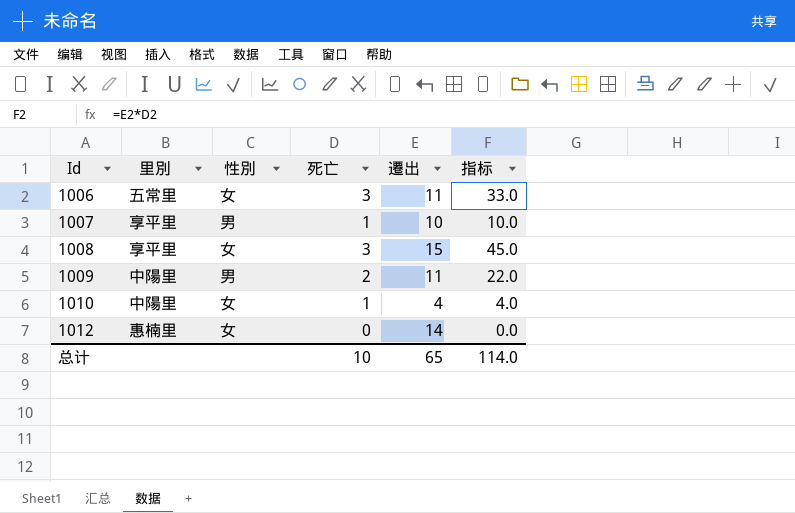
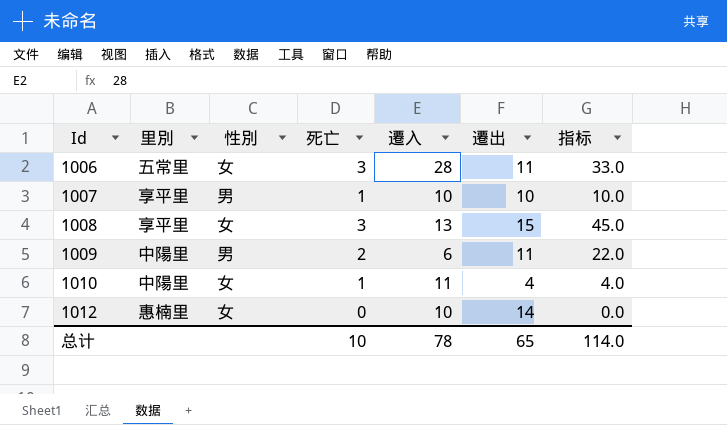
column 遷入 | position: none -> 5

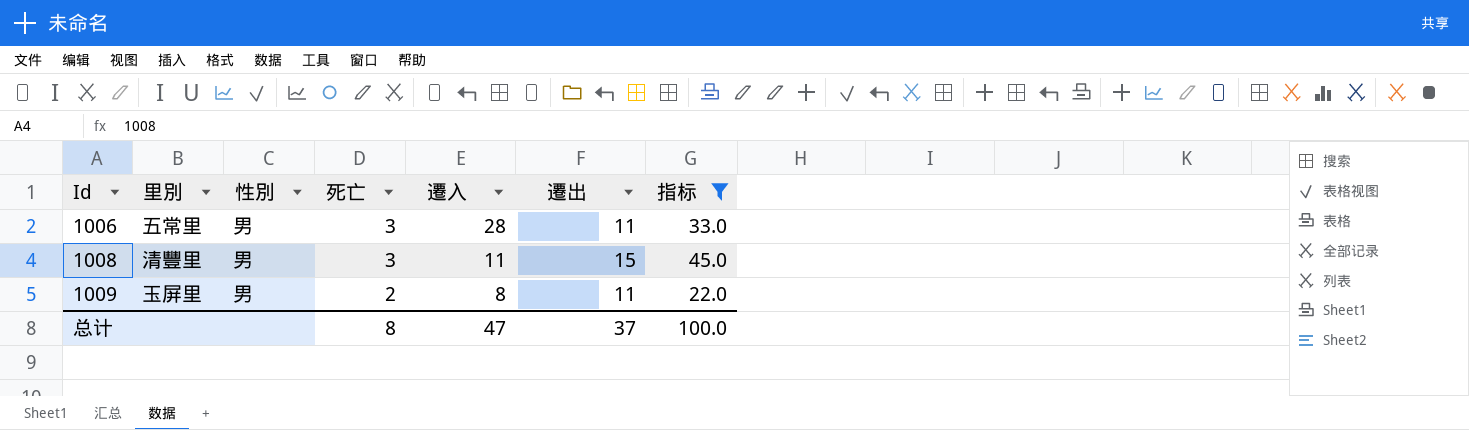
filter: none -> 指标 >= 22.0
1006 | 性別: 女 -> 男
1008 | 里別: 享平里 -> 清豐里
1008 | 性別: 女 -> 男
1008 | 遷入: 13 -> 11
1009 | 里別: 中陽里 -> 玉屏里
1009 | 遷入: 6 -> 8
总计 | 死亡: 10 -> 8
总计 | 遷入: 78 -> 47
总计 | 遷出: 65 -> 37
总计 | 指标: 114.0 -> 100.0

